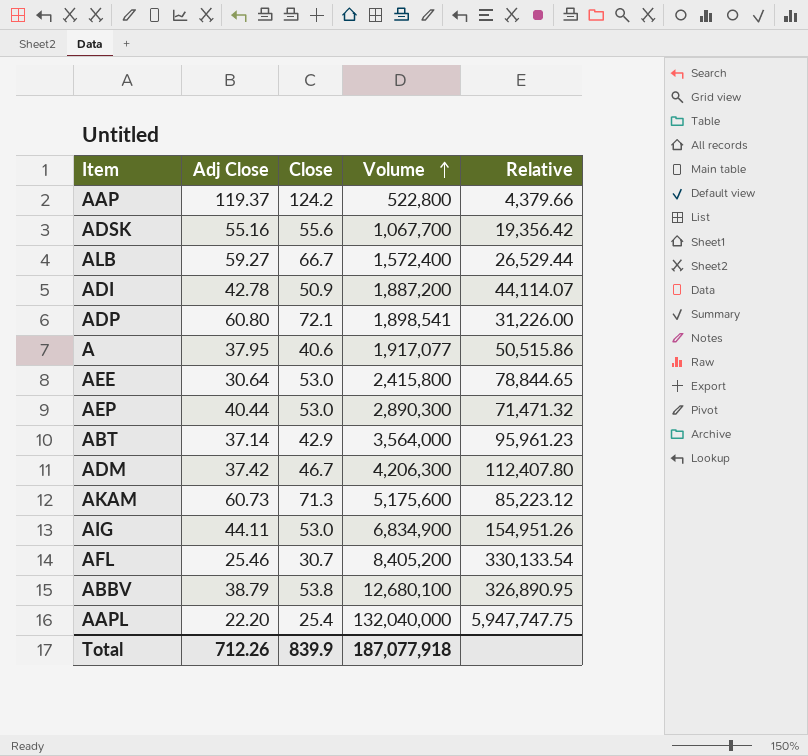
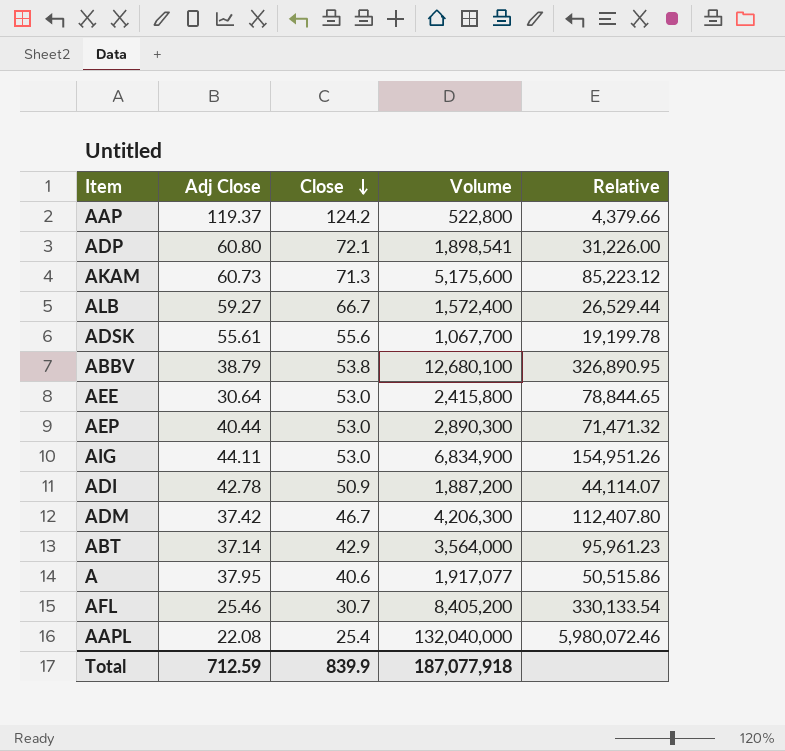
row order: Volume ascending -> Close descending
ADSK | Adj Close: 55.16 -> 55.61
ADSK | Relative: 19,356.42 -> 19,199.78
AAPL | Adj Close: 22.20 -> 22.08
AAPL | Relative: 5,947,747.75 -> 5,980,072.46
Total | Adj Close: 712.26 -> 712.59

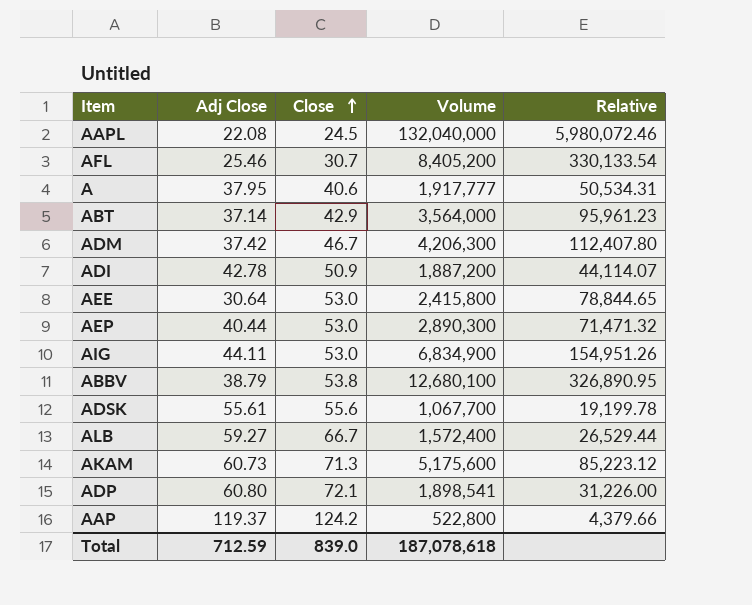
row order: Close descending -> Close ascending
AAPL | Close: 25.4 -> 24.5
A | Volume: 1,917,077 -> 1,917,777
A | Relative: 50,515.86 -> 50,534.31
Total | Close: 839.9 -> 839.0
Total | Volume: 187,077,918 -> 187,078,618

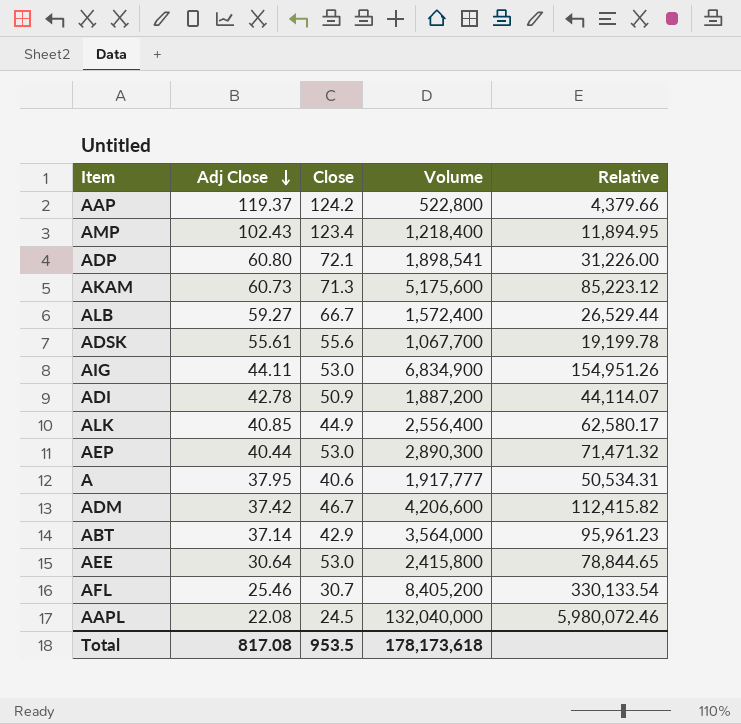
row order: Close ascending -> Adj Close descending
row ABBV: 38.79 | 53.8 | 12,680,100 | 326,890.95 -> none
row AMP: none -> 102.43 | 123.4 | 1,218,400 | 11,894.95
row ALK: none -> 40.85 | 44.9 | 2,556,400 | 62,580.17
ADM | Volume: 4,206,300 -> 4,206,600
ADM | Relative: 112,407.80 -> 112,415.82
Total | Adj Close: 712.59 -> 817.08
Total | Close: 839.0 -> 953.5
Total | Volume: 187,078,618 -> 178,173,618

